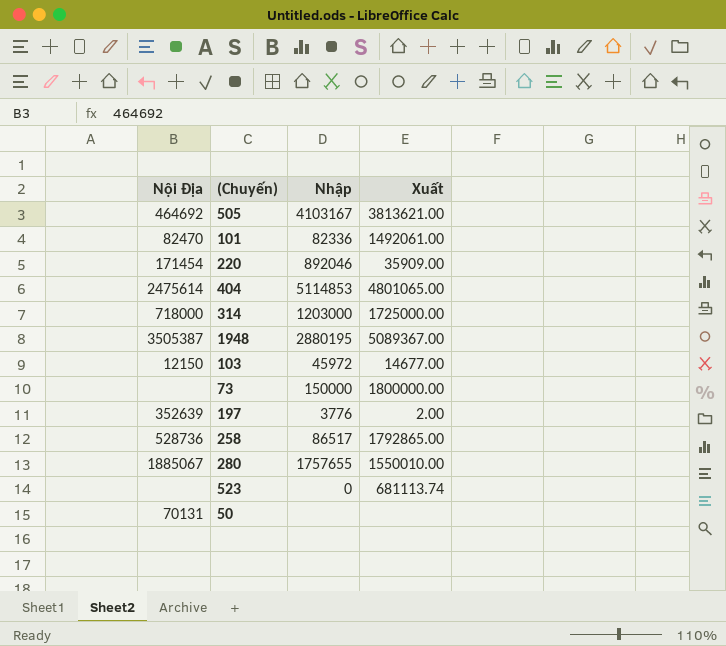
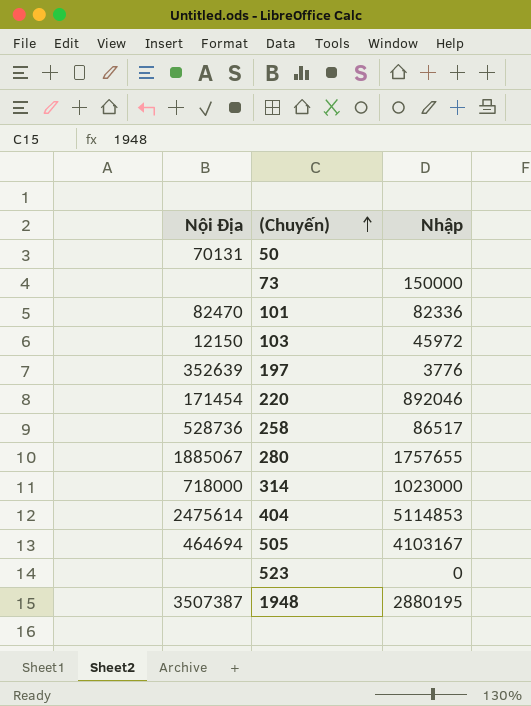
row order: none -> (Chuyến) ascending
column Xuất | position: 4 -> none
314 | Nhập: 1203000 -> 1023000
505 | Nội Địa: 464692 -> 464694
1948 | Nội Địa: 3505387 -> 3507387

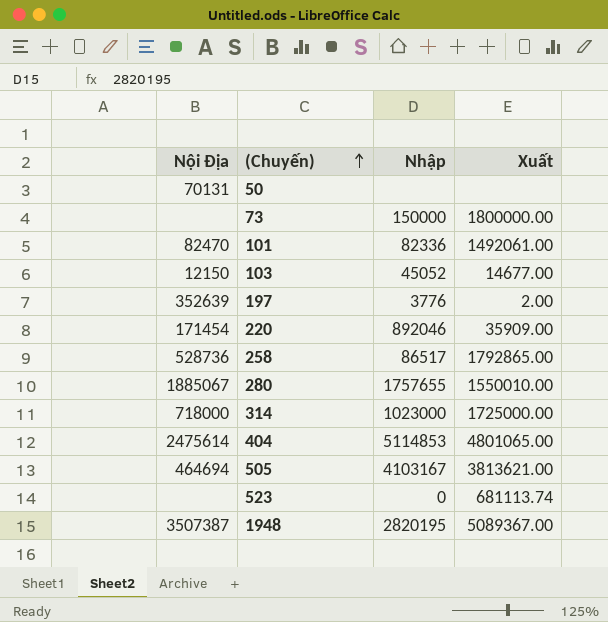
column Xuất | position: none -> 4
103 | Nhập: 45972 -> 45052
1948 | Nhập: 2880195 -> 2820195

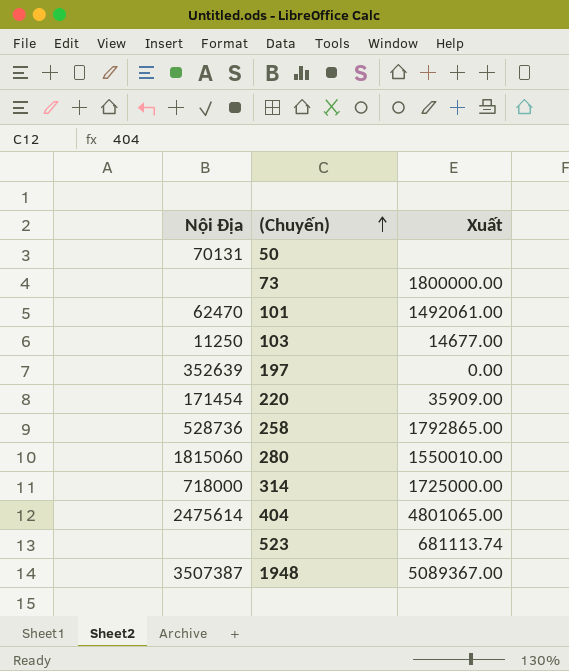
column Nhập | position: 3 -> none
row 505: 464694 | 4103167 | 3813621.00 -> none
101 | Nội Địa: 82470 -> 62470
103 | Nội Địa: 12150 -> 11250
197 | Xuất: 2.00 -> 0.00
280 | Nội Địa: 1885067 -> 1815060

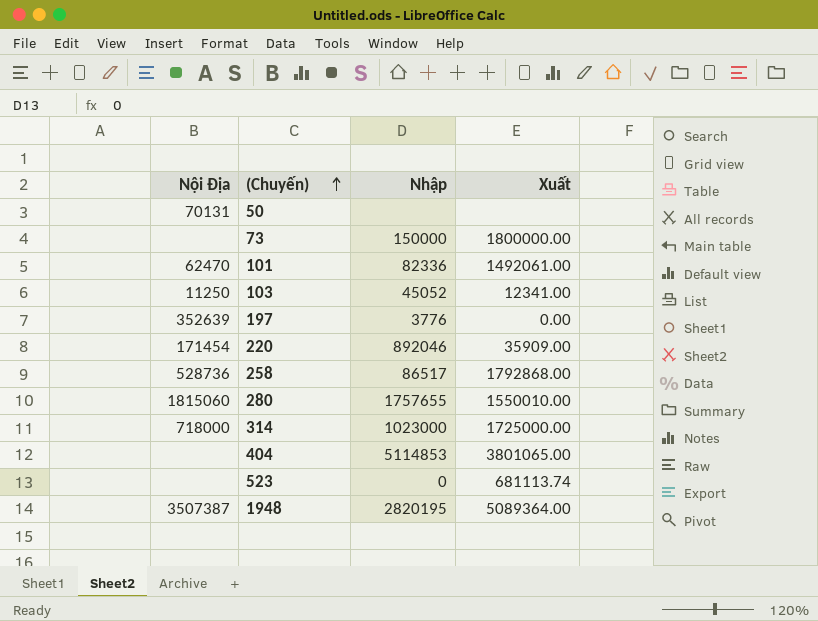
column Nhập | position: none -> 3
103 | Xuất: 14677.00 -> 12341.00
258 | Xuất: 1792865.00 -> 1792868.00
404 | Nội Địa: 2475614 -> none
404 | Xuất: 4801065.00 -> 3801065.00
1948 | Xuất: 5089367.00 -> 5089364.00

